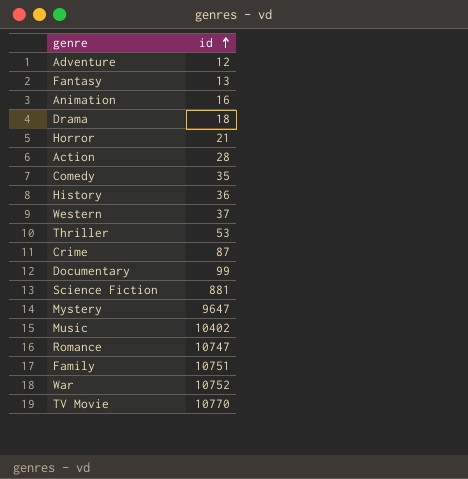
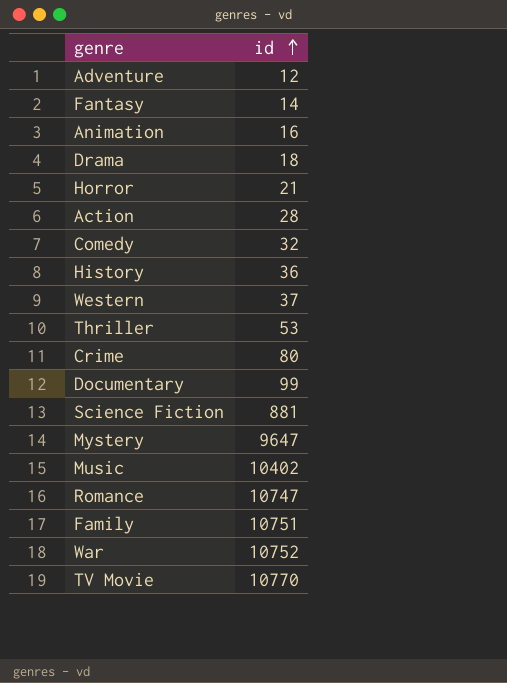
Fantasy | id: 13 -> 14
Comedy | id: 35 -> 32
Crime | id: 87 -> 80

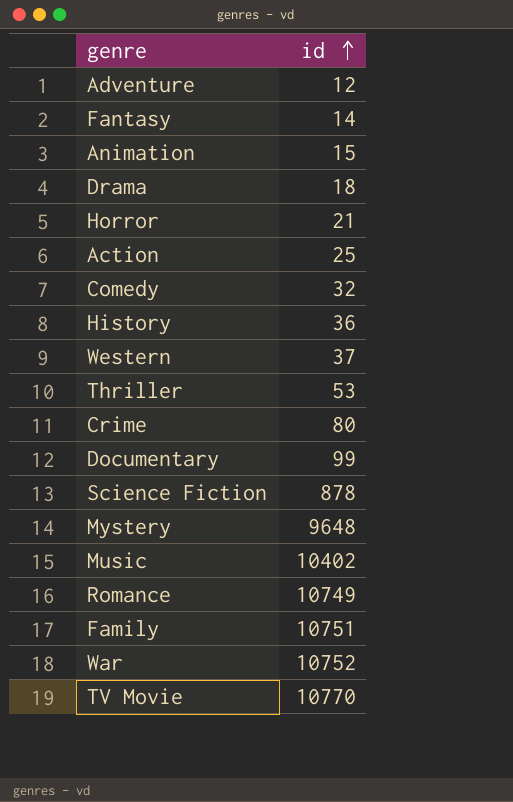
Animation | id: 16 -> 15
Action | id: 28 -> 25
Science Fiction | id: 881 -> 878
Mystery | id: 9647 -> 9648
Romance | id: 10747 -> 10749

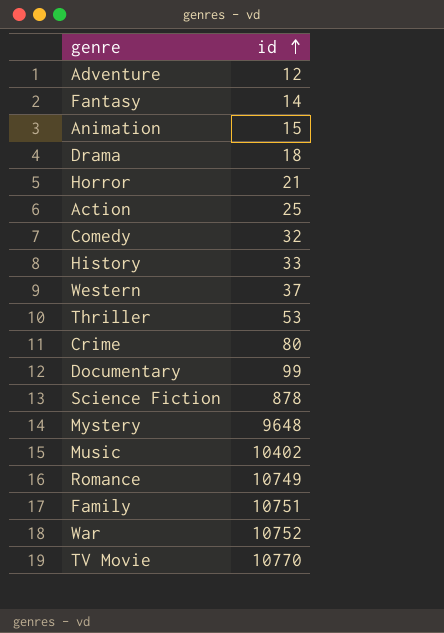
History | id: 36 -> 33

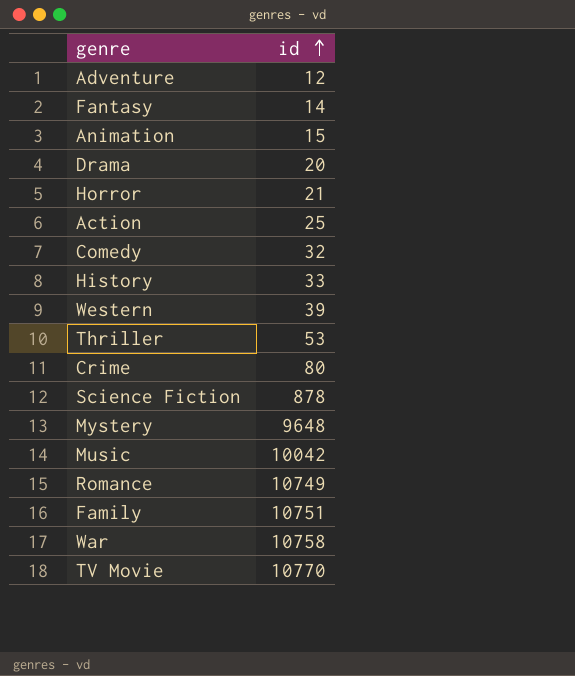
row Documentary: 99 -> none
Drama | id: 18 -> 20
Western | id: 37 -> 39
Music | id: 10402 -> 10042
War | id: 10752 -> 10758

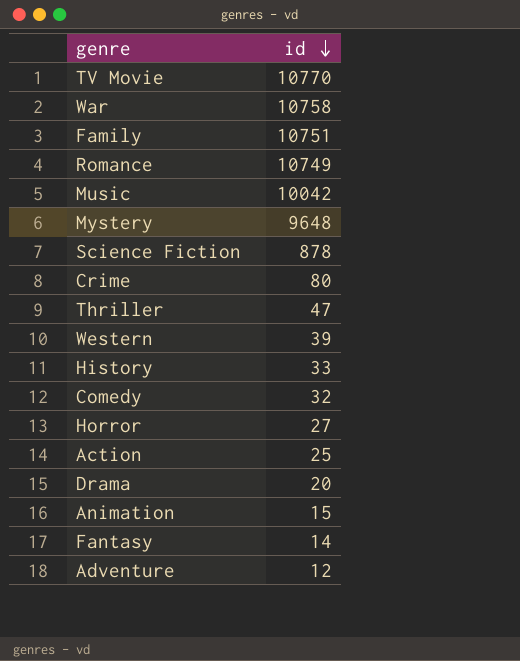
row order: id ascending -> id descending
Thriller | id: 53 -> 47
Horror | id: 21 -> 27

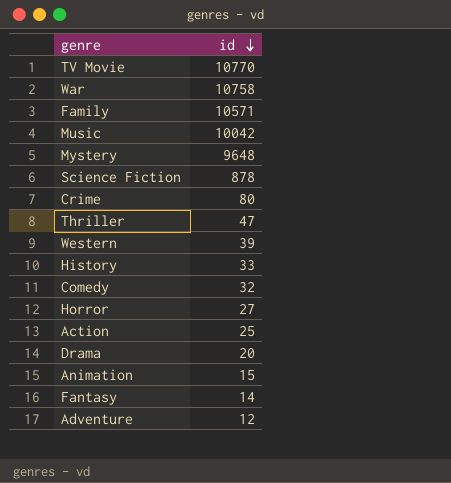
row Romance: 10749 -> none
Family | id: 10751 -> 10571

